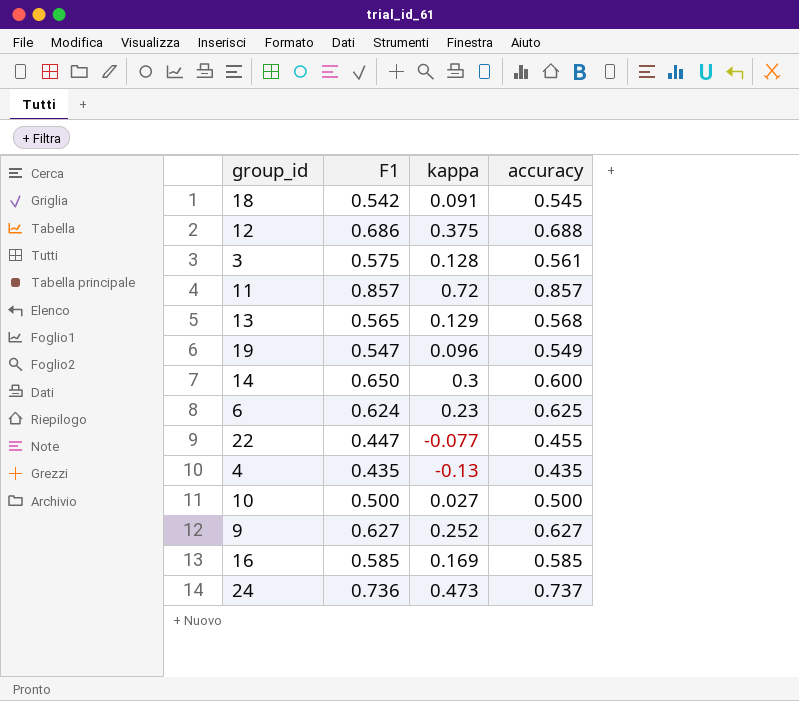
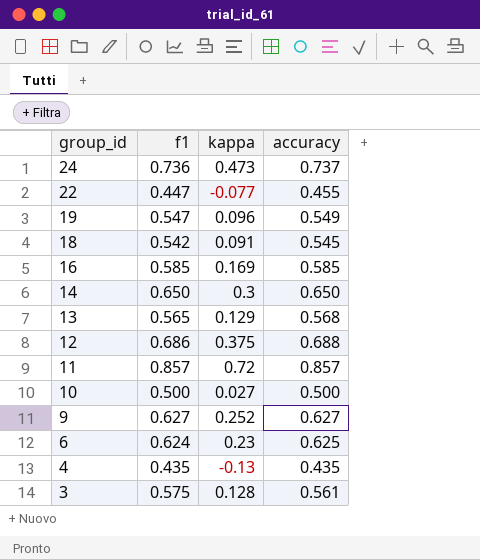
row order: none -> group_id descending
column name: F1 -> f1
14 | accuracy: 0.600 -> 0.650

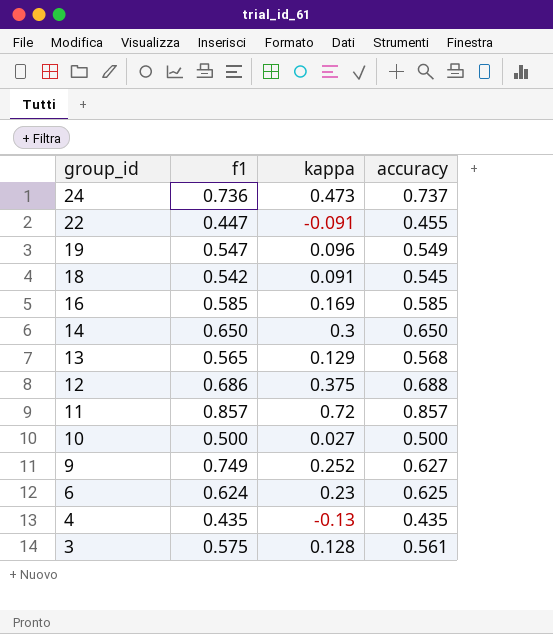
22 | kappa: -0.077 -> -0.091
9 | f1: 0.627 -> 0.749

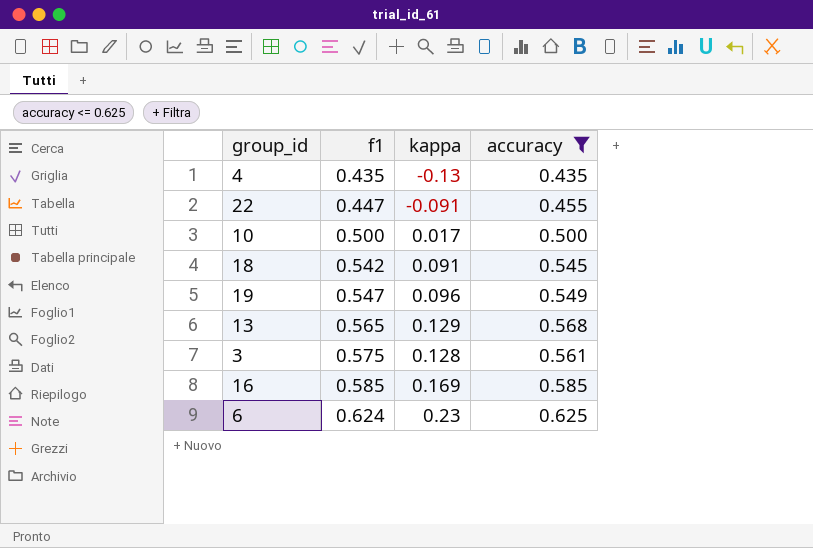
filter: none -> accuracy <= 0.625
row order: group_id descending -> f1 ascending
10 | kappa: 0.027 -> 0.017

